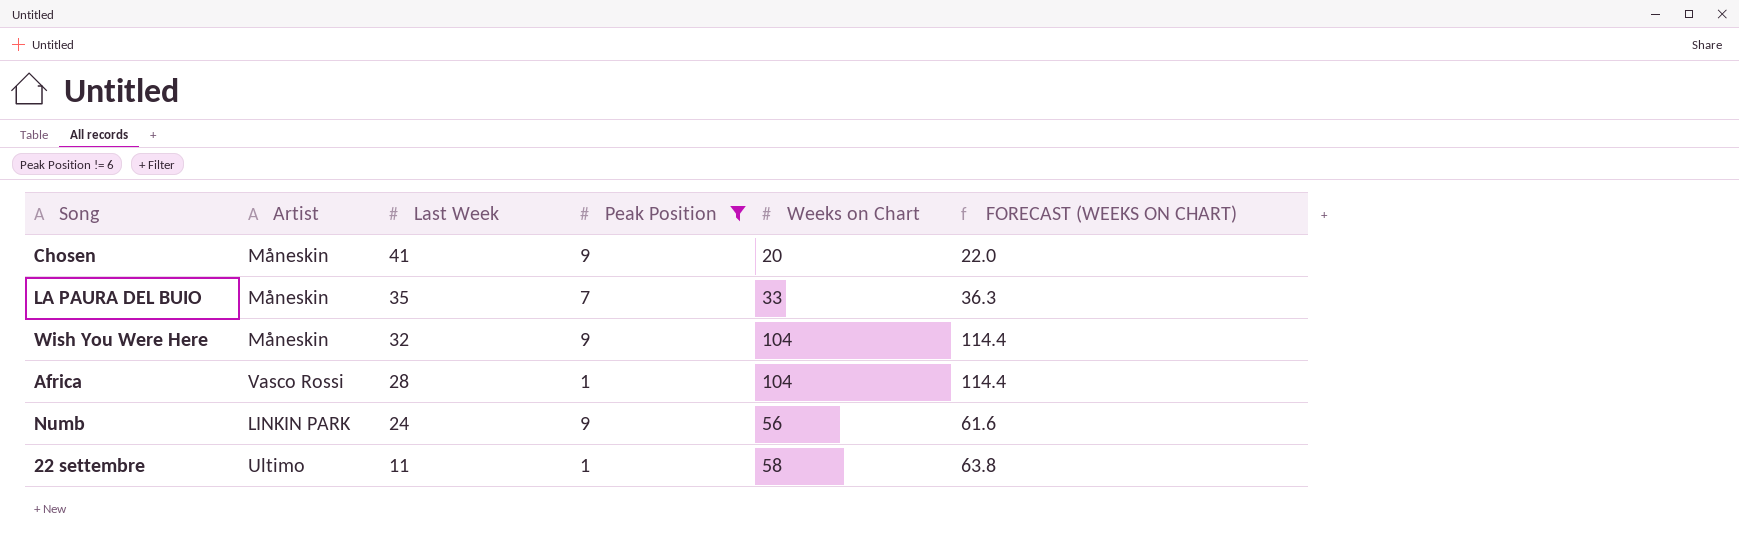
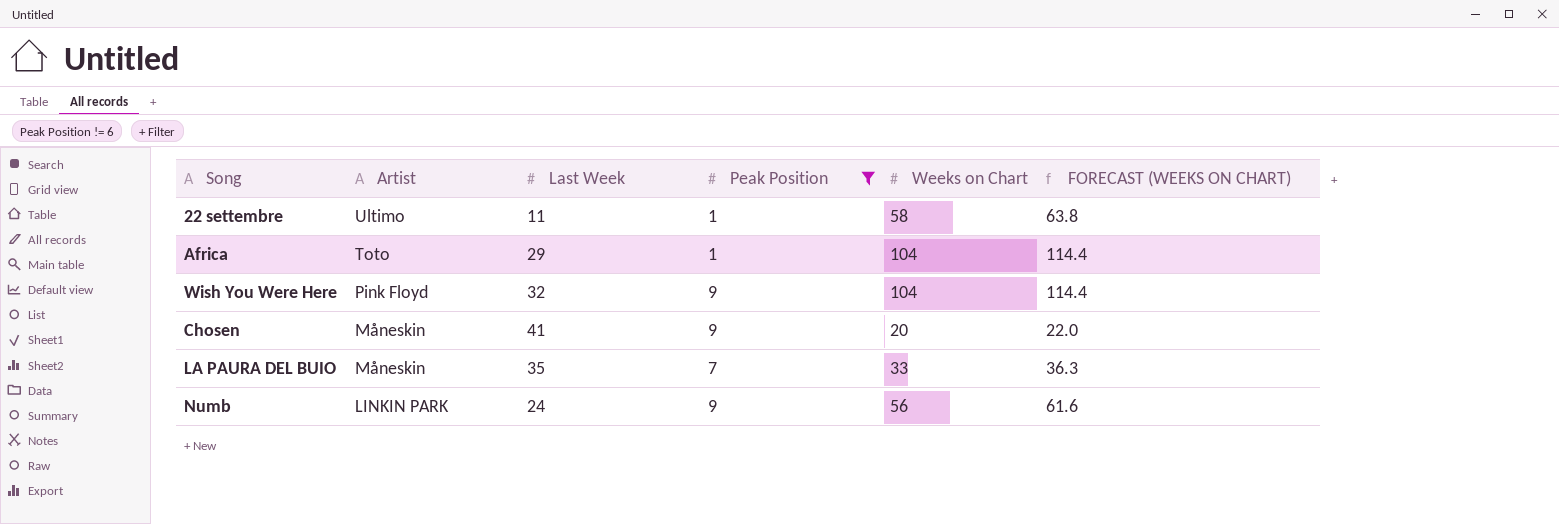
row order: Last Week descending -> Artist descending
Africa | Artist: Vasco Rossi -> Toto
Africa | Last Week: 28 -> 29
Wish You Were Here | Artist: Måneskin -> Pink Floyd

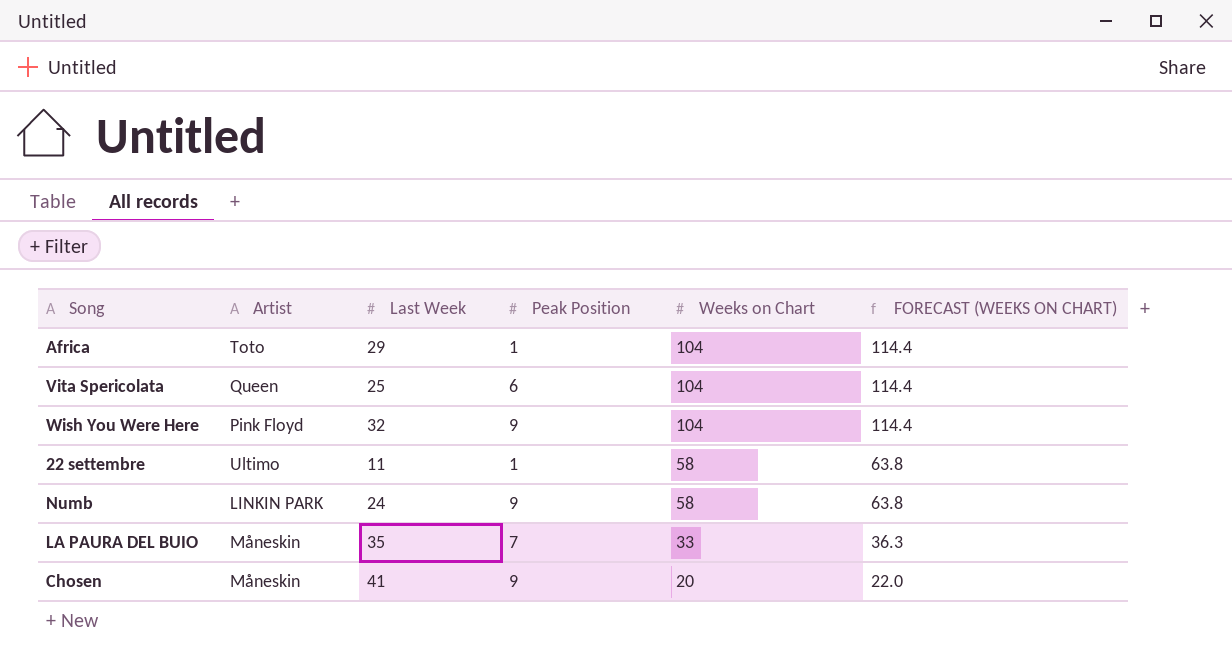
filter: Peak Position != 6 -> none
row order: Artist descending -> Weeks on Chart descending
Numb | Weeks on Chart: 56 -> 58
Numb | FORECAST (WEEKS ON CHART): 61.6 -> 63.8

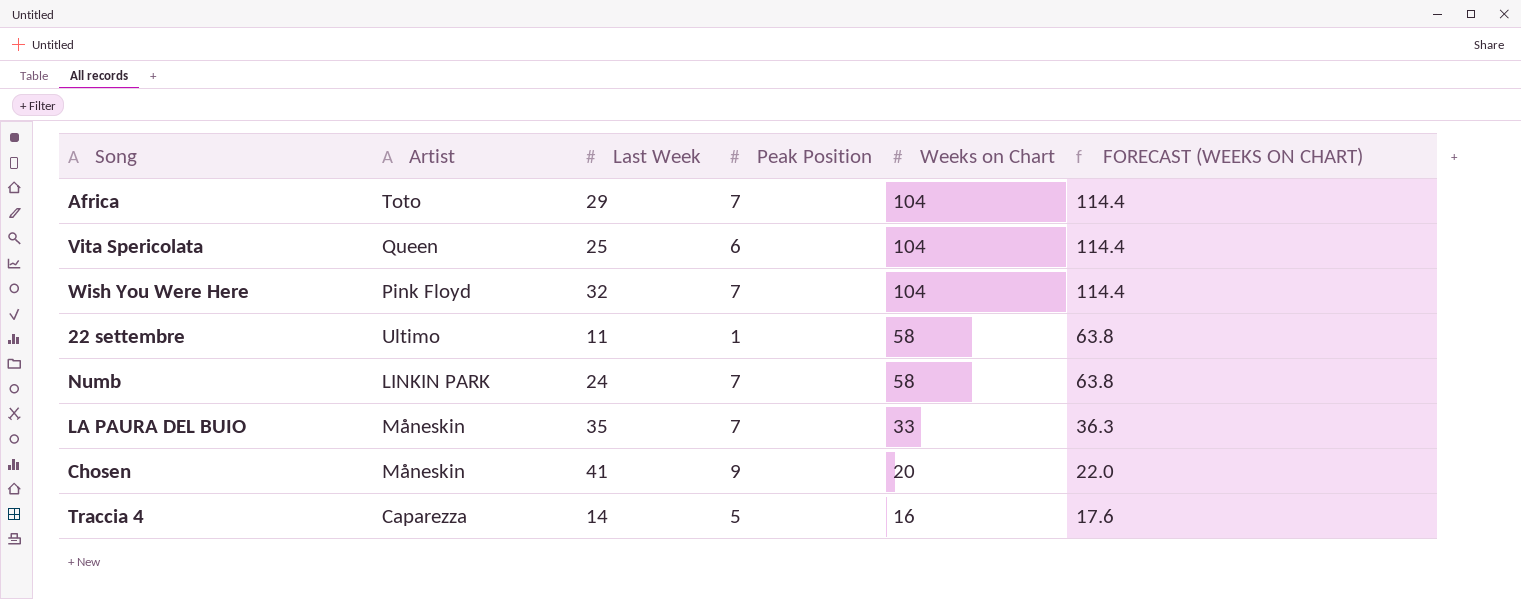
Africa | Peak Position: 1 -> 7
Wish You Were Here | Peak Position: 9 -> 7
Numb | Peak Position: 9 -> 7
row Traccia 4: none -> Caparezza | 14 | 5 | 16 | 17.6

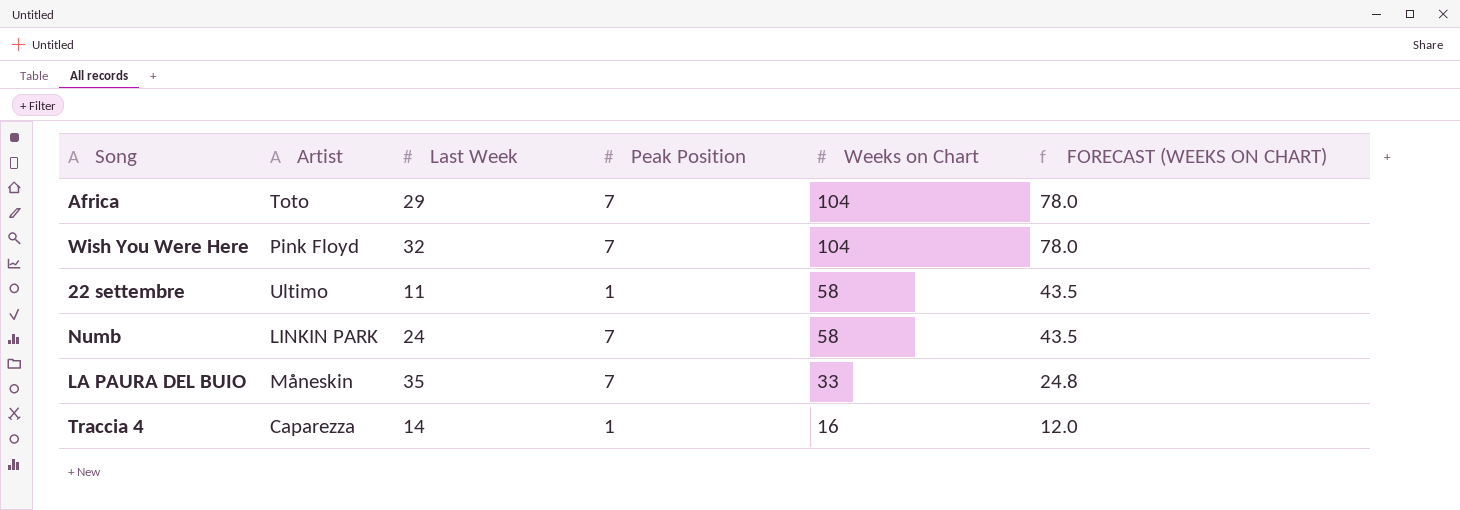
column FORECAST (WEEKS ON CHART) | formula: [Weeks on Chart] * 1.1 -> [Weeks on Chart] * 0.75
row Vita Spericolata: Queen | 25 | 6 | 104 | 114.4 -> none
row Chosen: Måneskin | 41 | 9 | 20 | 22.0 -> none
Traccia 4 | Peak Position: 5 -> 1

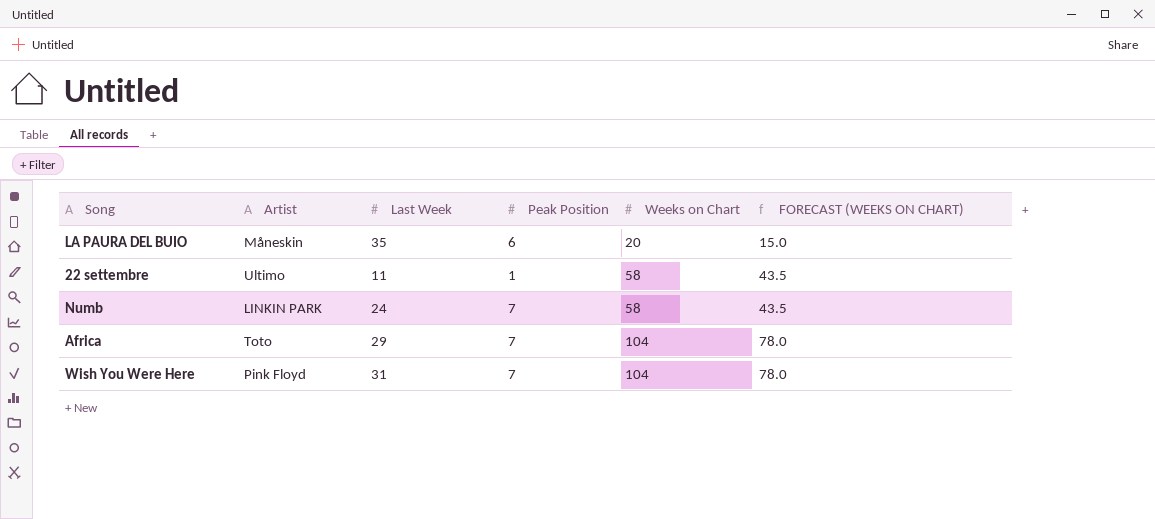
row order: Weeks on Chart descending -> Weeks on Chart ascending
row Traccia 4: Caparezza | 14 | 1 | 16 | 12.0 -> none
LA PAURA DEL BUIO | Peak Position: 7 -> 6
LA PAURA DEL BUIO | Weeks on Chart: 33 -> 20
LA PAURA DEL BUIO | FORECAST (WEEKS ON CHART): 24.8 -> 15.0
Wish You Were Here | Last Week: 32 -> 31

